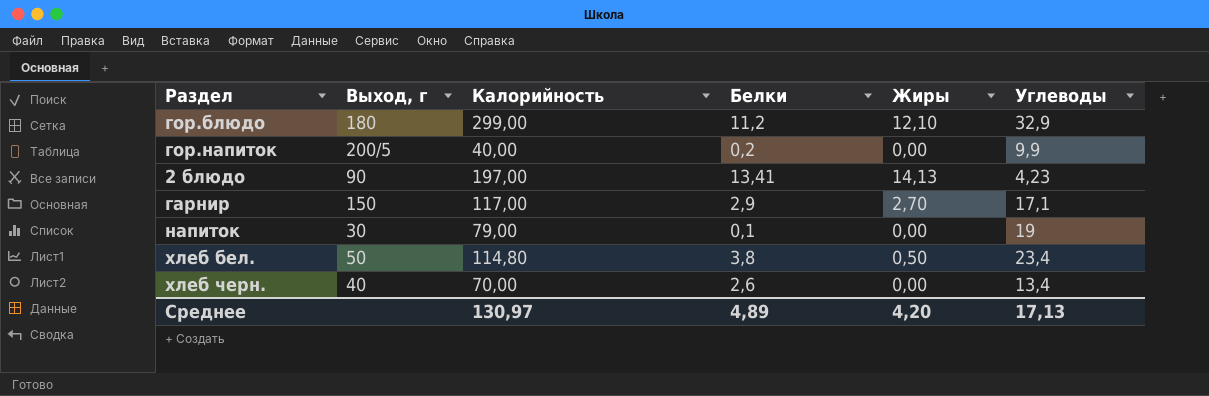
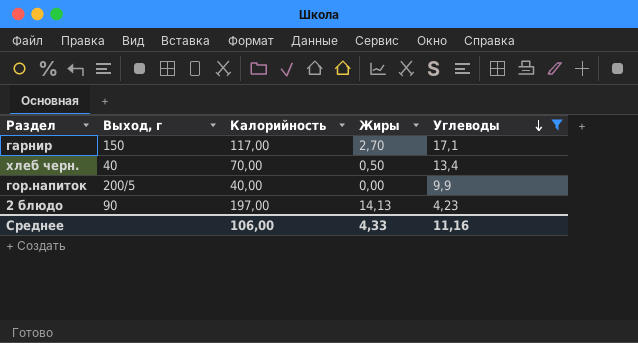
filter: none -> Углеводы <= 17,1
row order: none -> Углеводы descending
column Белки | position: 4 -> none
хлеб черн. | Жиры: 0,00 -> 0,50
Среднее | Калорийность: 130,97 -> 106,00
Среднее | Жиры: 4,20 -> 4,33
Среднее | Углеводы: 17,13 -> 11,16

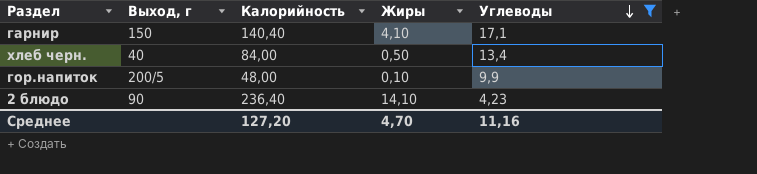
гарнир | Калорийность: 117,00 -> 140,40
гарнир | Жиры: 2,70 -> 4,10
хлеб черн. | Калорийность: 70,00 -> 84,00
гор.напиток | Калорийность: 40,00 -> 48,00
гор.напиток | Жиры: 0,00 -> 0,10
2 блюдо | Калорийность: 197,00 -> 236,40
2 блюдо | Жиры: 14,13 -> 14,10
Среднее | Калорийность: 106,00 -> 127,20
Среднее | Жиры: 4,33 -> 4,70

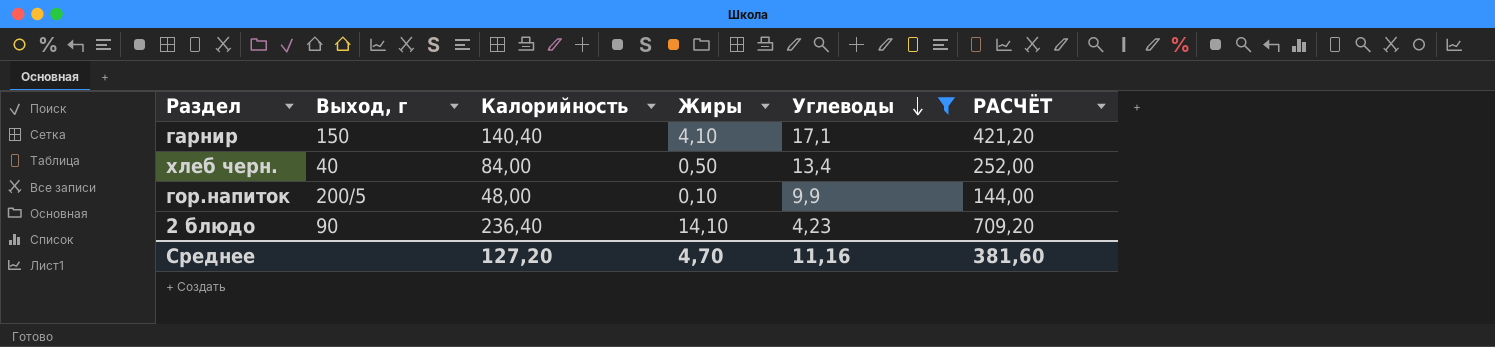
column РАСЧЁТ | formula: none -> [Калорийность] * 3

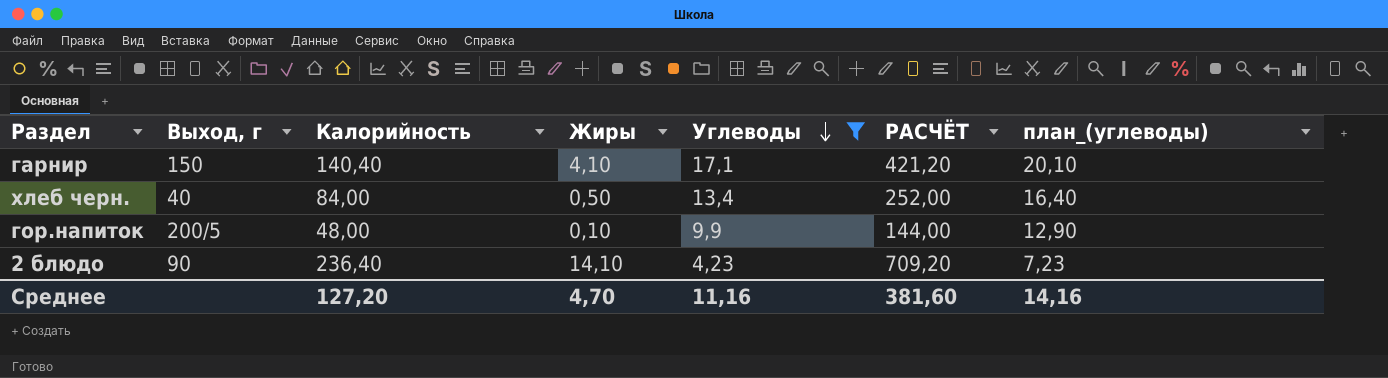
column план_(углеводы) | formula: none -> [Углеводы] + 3

